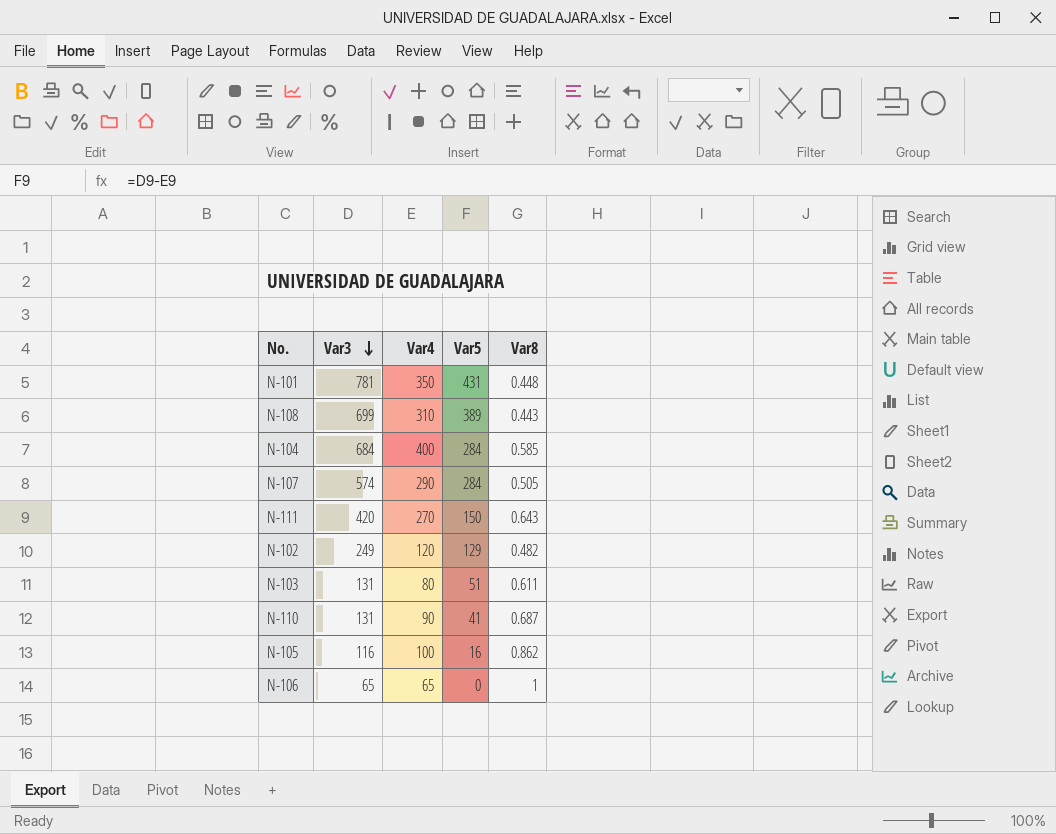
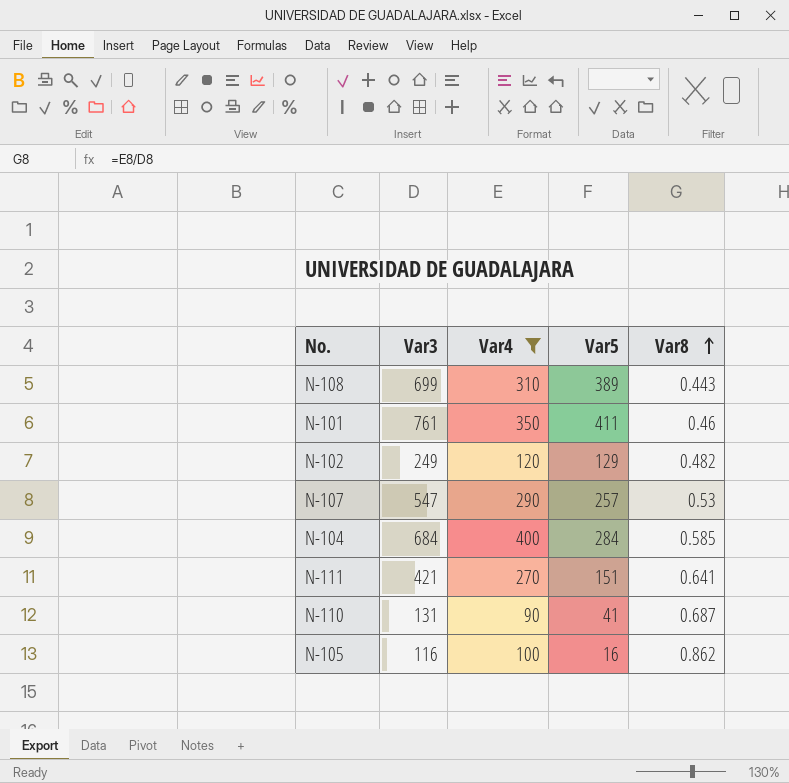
filter: none -> Var4 >= 90
row order: Var3 descending -> Var8 ascending
N-101 | Var3: 781 -> 761
N-101 | Var5: 431 -> 411
N-101 | Var8: 0.448 -> 0.46
N-107 | Var3: 574 -> 547
N-107 | Var5: 284 -> 257
N-107 | Var8: 0.505 -> 0.53
N-111 | Var3: 420 -> 421
N-111 | Var5: 150 -> 151
N-111 | Var8: 0.643 -> 0.641

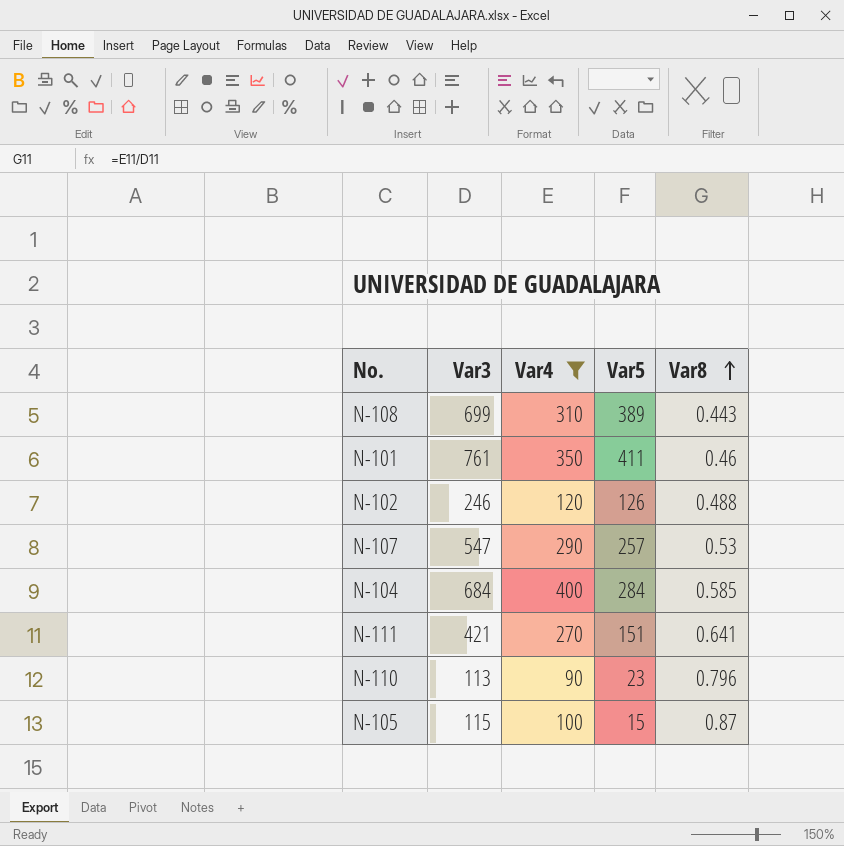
N-102 | Var3: 249 -> 246
N-102 | Var5: 129 -> 126
N-102 | Var8: 0.482 -> 0.488
N-110 | Var3: 131 -> 113
N-110 | Var5: 41 -> 23
N-110 | Var8: 0.687 -> 0.796
N-105 | Var3: 116 -> 115
N-105 | Var5: 16 -> 15
N-105 | Var8: 0.862 -> 0.87

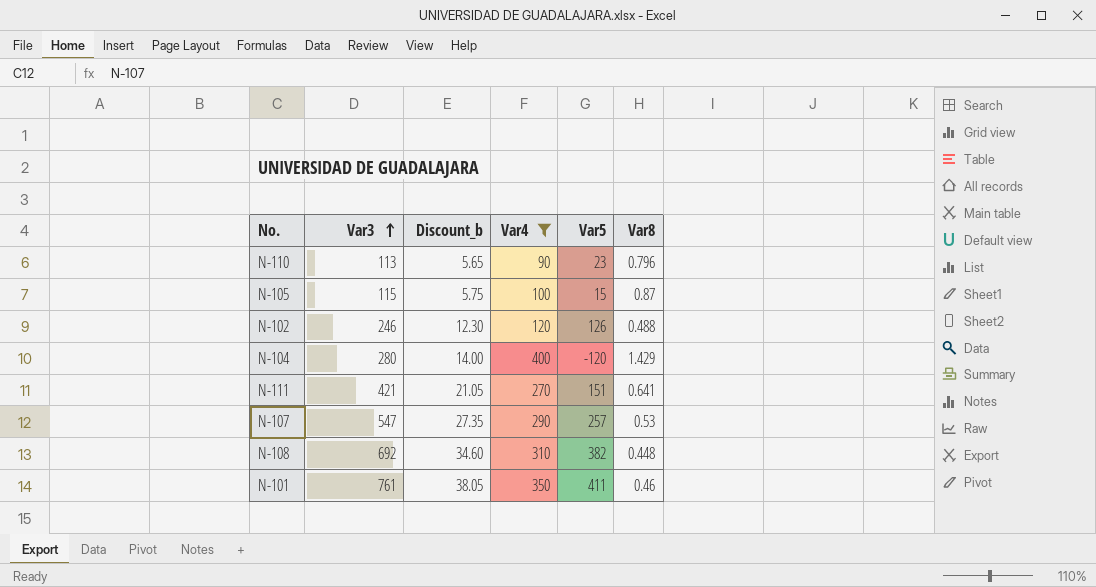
row order: Var8 ascending -> Var3 ascending
column Discount_b | formula: none -> [Var3] * 0.05
N-104 | Var3: 684 -> 280
N-104 | Var5: 284 -> -120
N-104 | Var8: 0.585 -> 1.429
N-108 | Var3: 699 -> 692
N-108 | Var5: 389 -> 382
N-108 | Var8: 0.443 -> 0.448

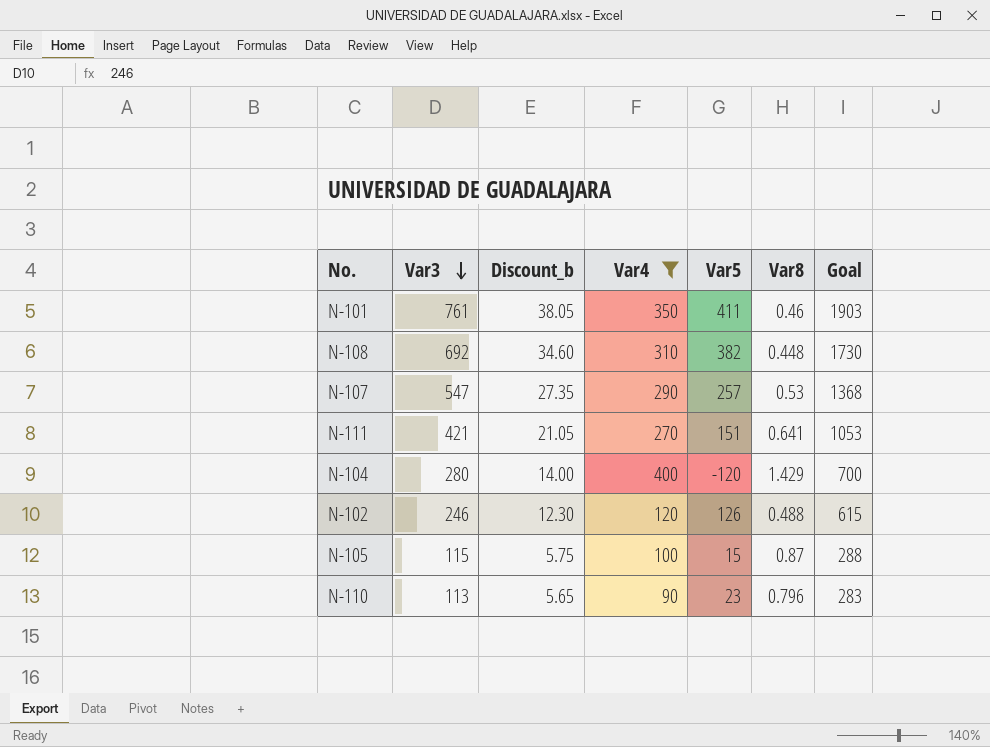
row order: Var3 ascending -> Var3 descending
column Goal | formula: none -> [Var3] * 2.5

